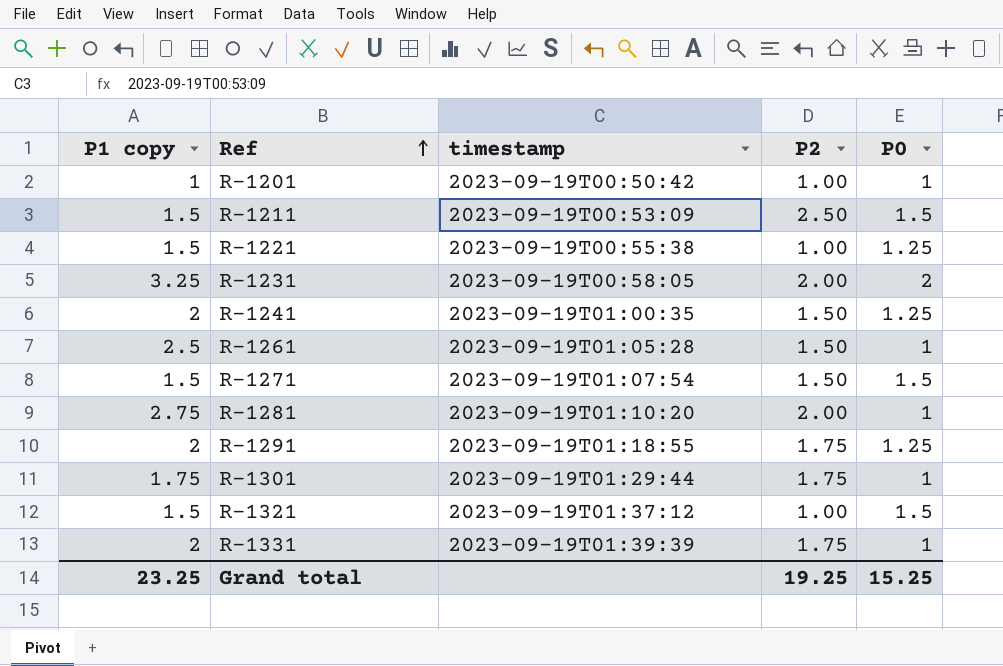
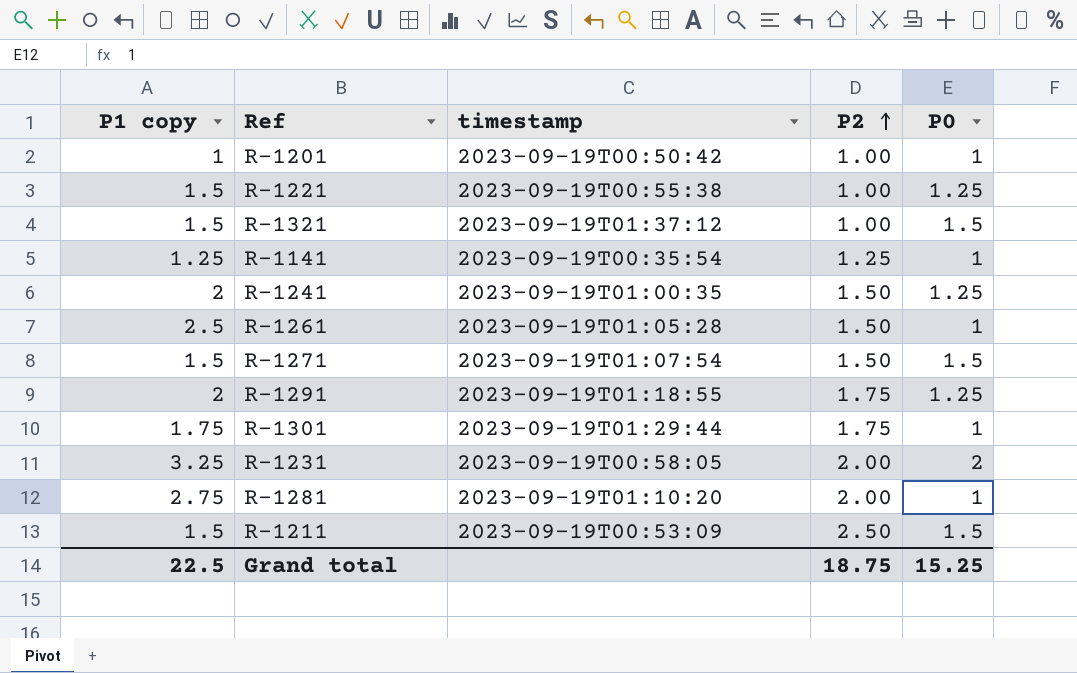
row order: Ref ascending -> P2 ascending
row R-1331: 2 | 2023-09-19T01:39:39 | 1.75 | 1 -> none
row R-1141: none -> 1.25 | 2023-09-19T00:35:54 | 1.25 | 1
Grand total | P1 copy: 23.25 -> 22.5
Grand total | P2: 19.25 -> 18.75

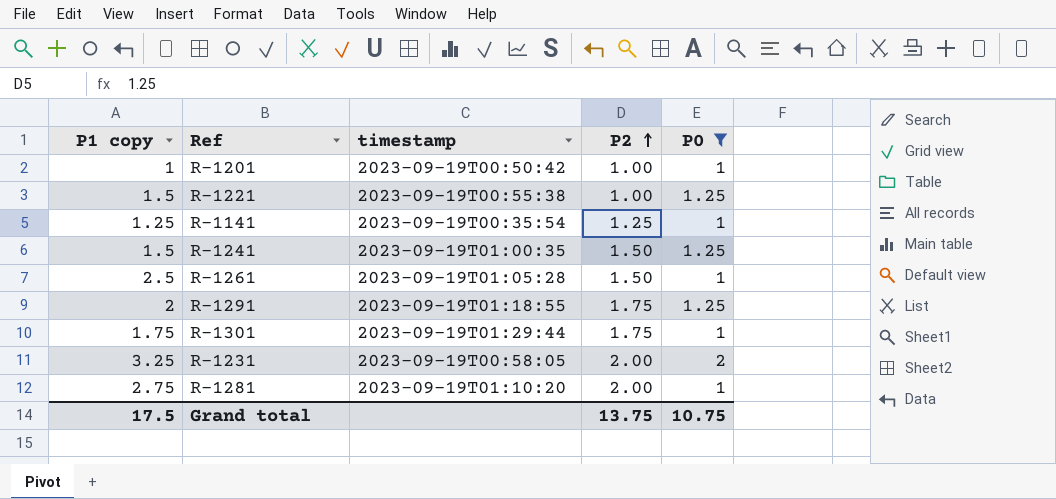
filter: none -> P0 != 1.5
R-1241 | P1 copy: 2 -> 1.5
Grand total | P1 copy: 22.5 -> 17.5
Grand total | P2: 18.75 -> 13.75
Grand total | P0: 15.25 -> 10.75

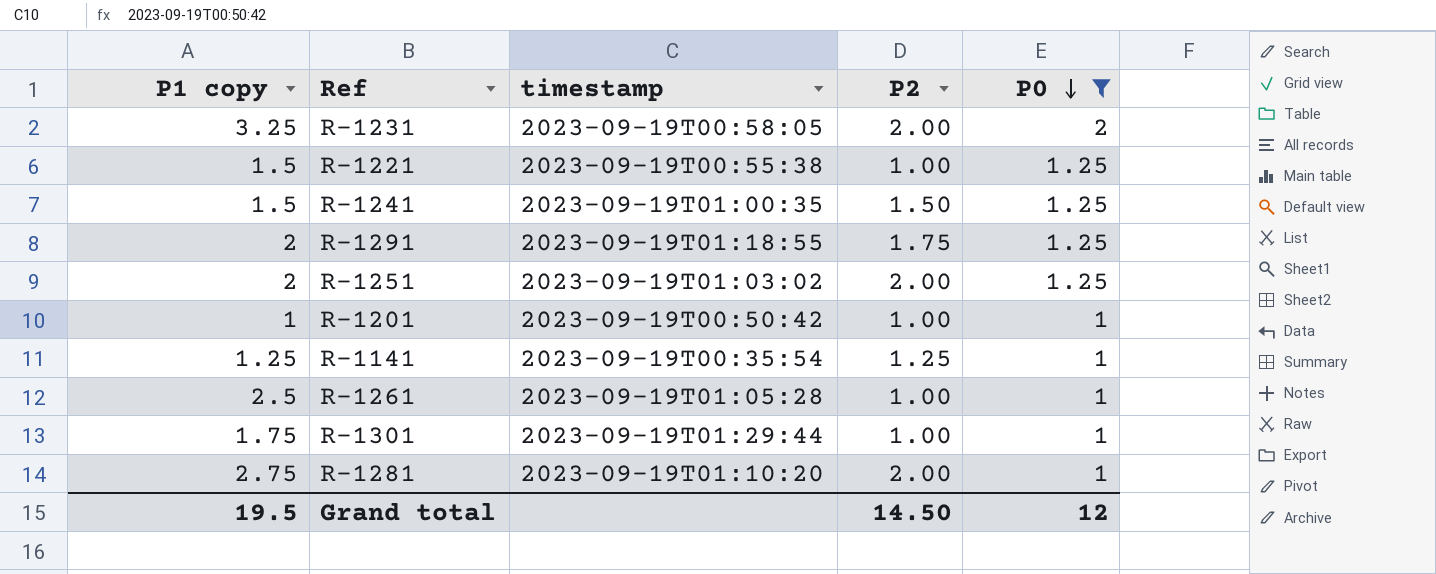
row order: P2 ascending -> P0 descending
row R-1251: none -> 2 | 2023-09-19T01:03:02 | 2.00 | 1.25
R-1261 | P2: 1.50 -> 1.00
R-1301 | P2: 1.75 -> 1.00
Grand total | P1 copy: 17.5 -> 19.5
Grand total | P2: 13.75 -> 14.50
Grand total | P0: 10.75 -> 12

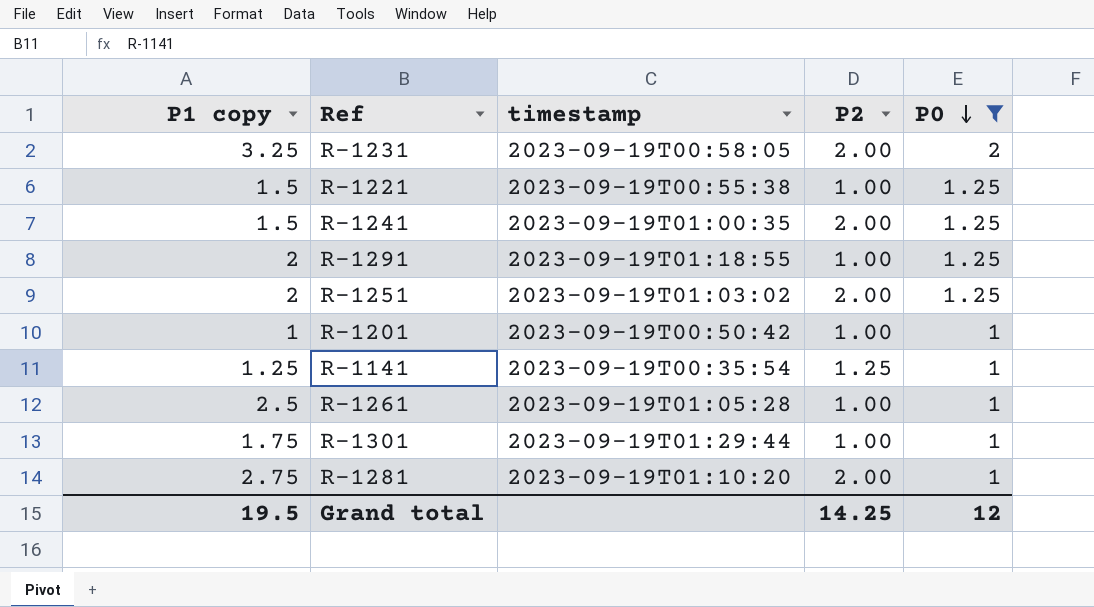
R-1241 | P2: 1.50 -> 2.00
R-1291 | P2: 1.75 -> 1.00
Grand total | P2: 14.50 -> 14.25

